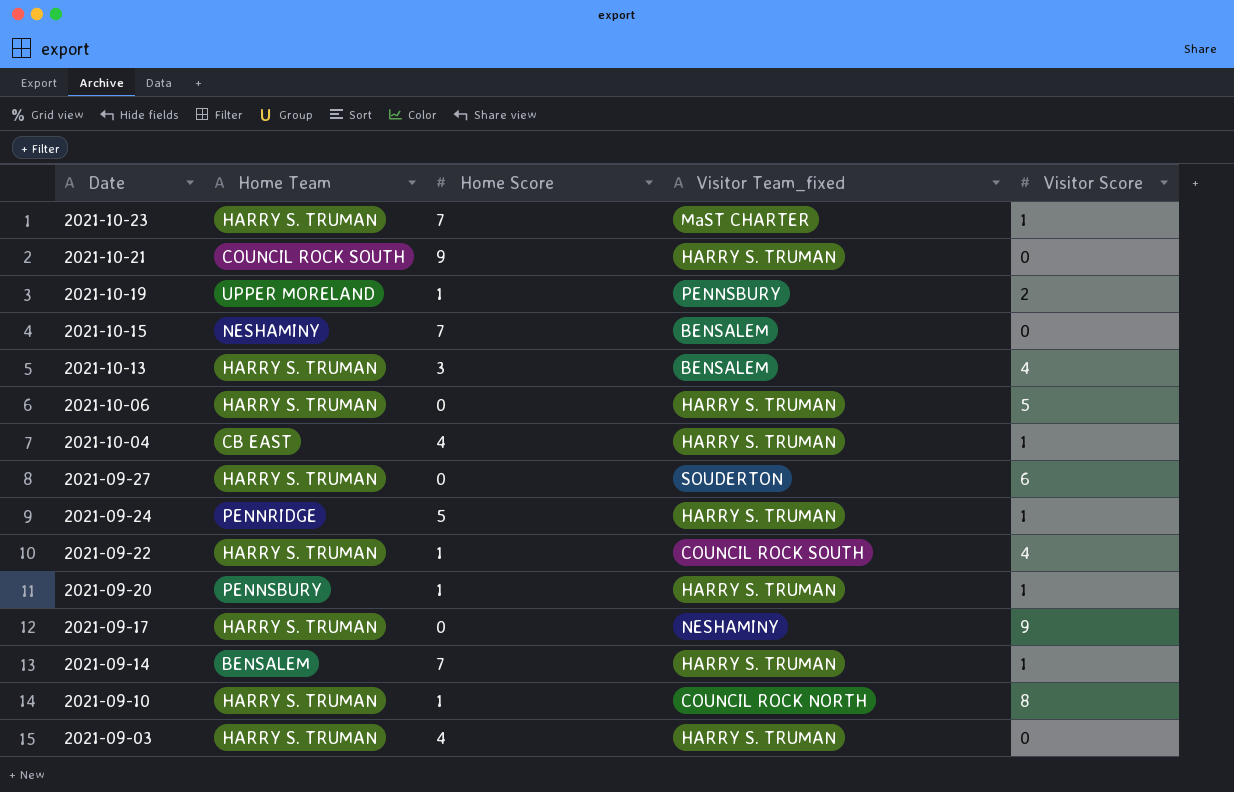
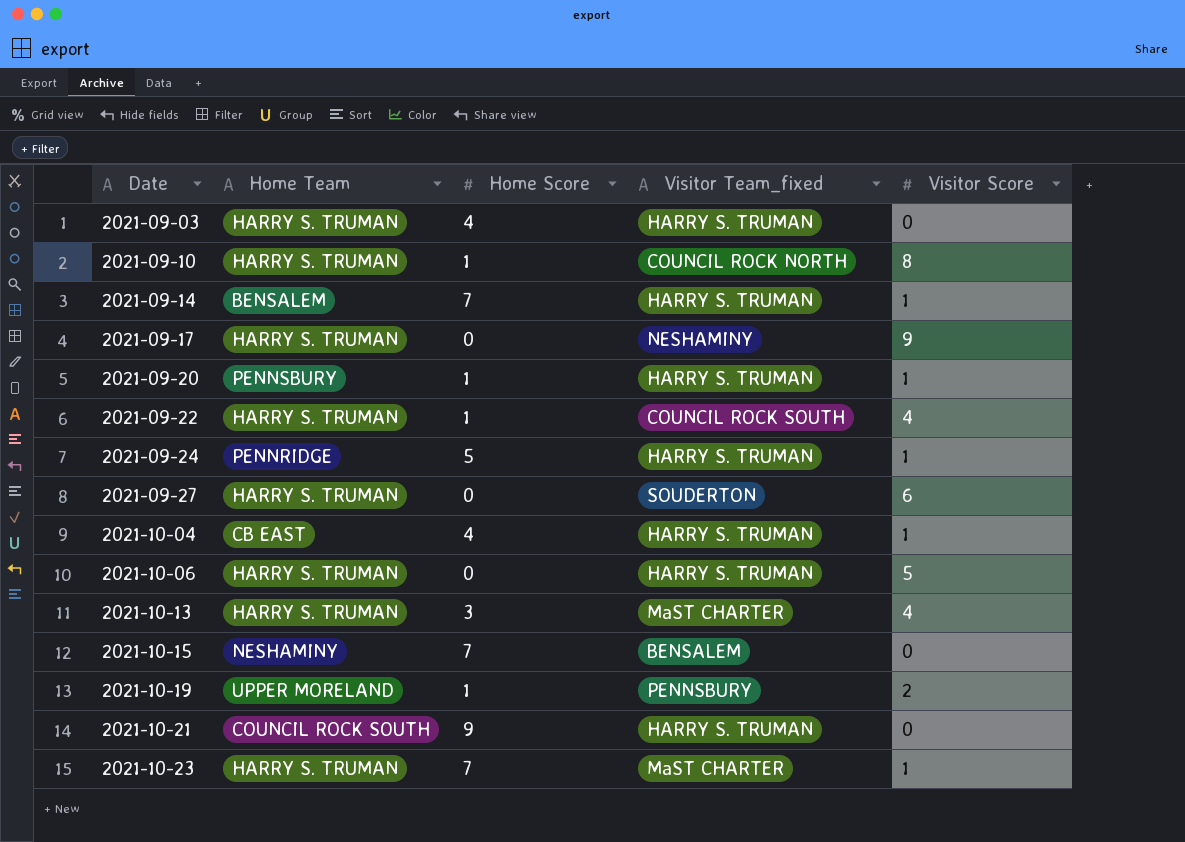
row order: Date descending -> Date ascending
2021-10-13 | Visitor Team_fixed: BENSALEM -> MaST CHARTER

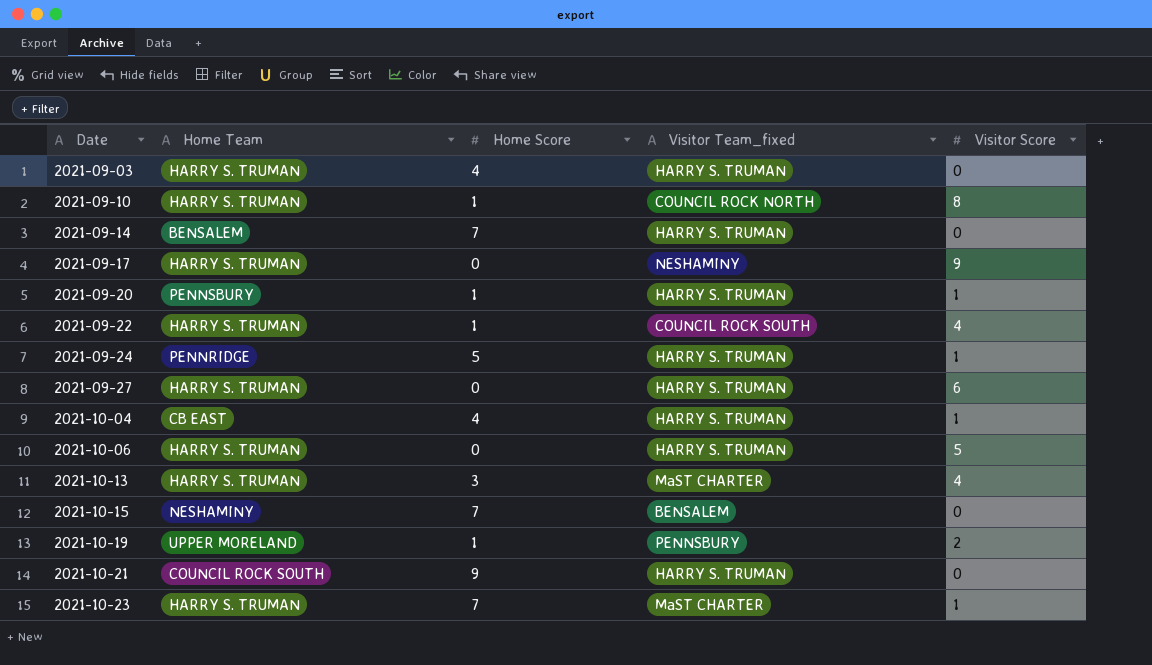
2021-09-14 | Visitor Score: 1 -> 0
2021-09-27 | Visitor Team_fixed: SOUDERTON -> HARRY S. TRUMAN

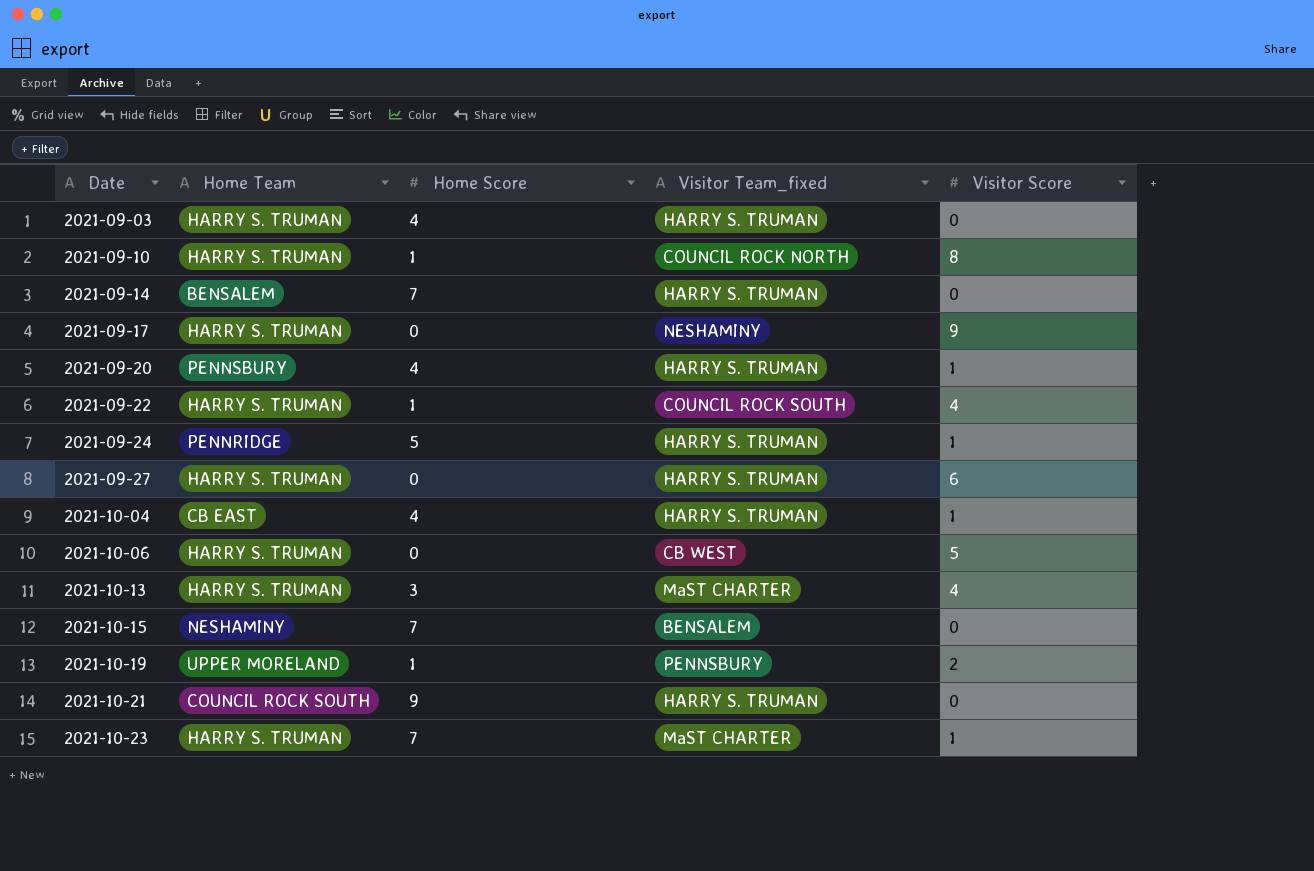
2021-09-20 | Home Score: 1 -> 4
2021-10-06 | Visitor Team_fixed: HARRY S. TRUMAN -> CB WEST

